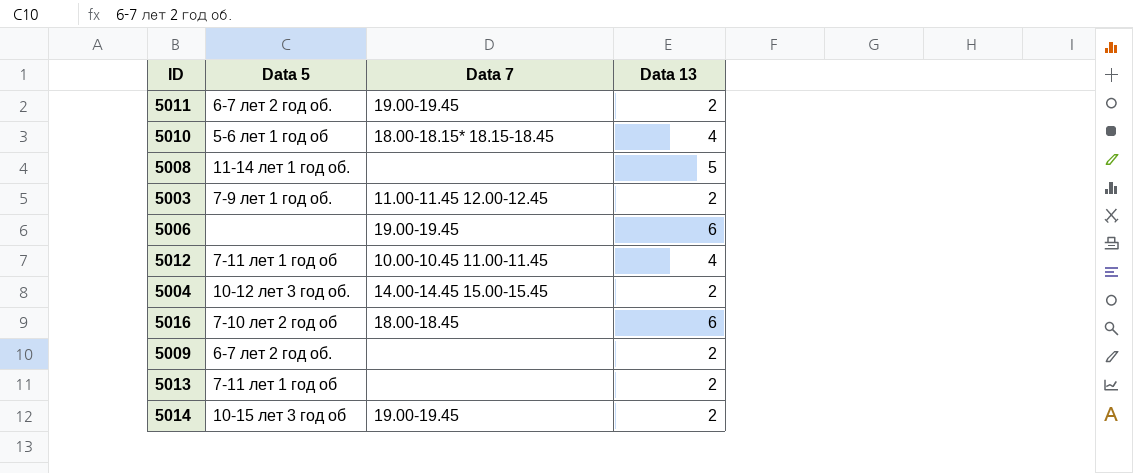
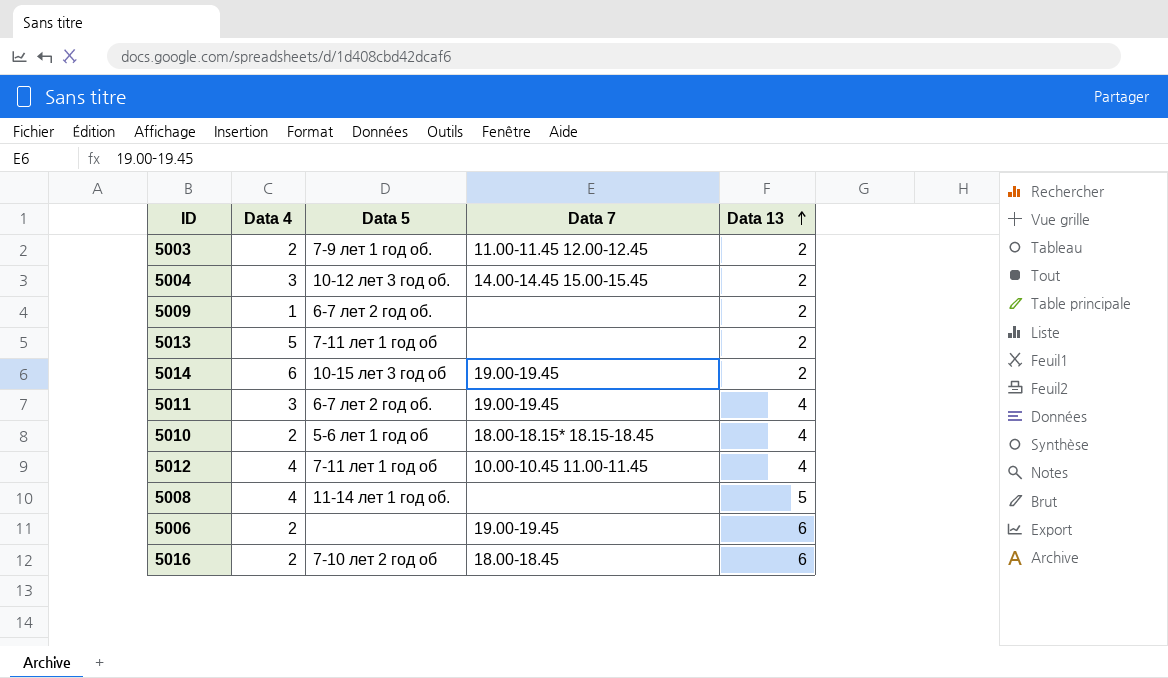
row order: none -> Data 13 ascending
column Data 4 | position: none -> 2
5011 | Data 13: 2 -> 4

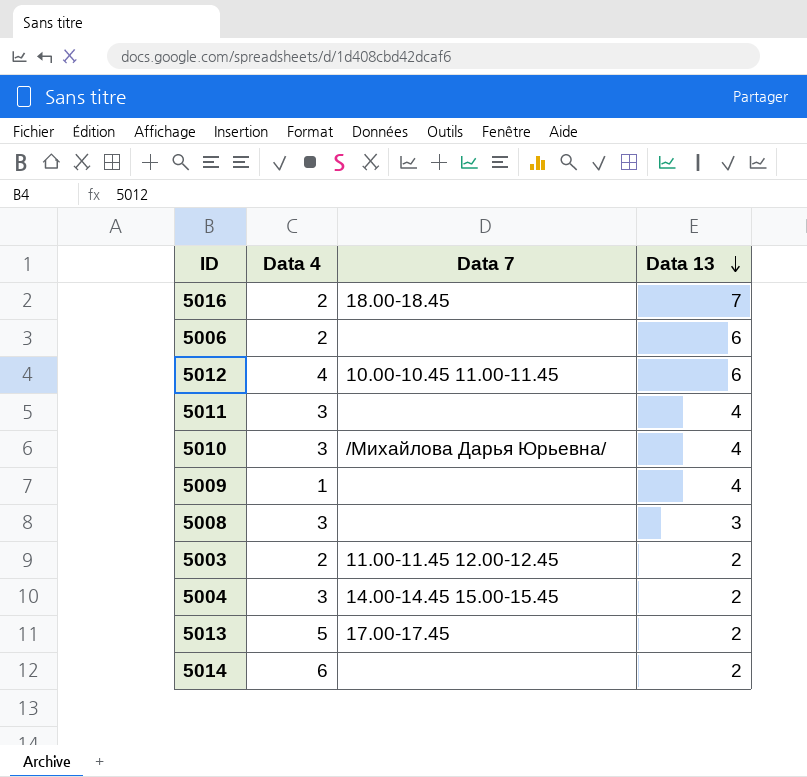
row order: Data 13 ascending -> Data 13 descending
column Data 5 | position: 3 -> none
5016 | Data 13: 6 -> 7
5006 | Data 7: 19.00-19.45 -> none
5012 | Data 13: 4 -> 6
5011 | Data 7: 19.00-19.45 -> none
5010 | Data 4: 2 -> 3
5010 | Data 7: 18.00-18.15* 18.15-18.45 -> /Михайлова Дарья Юрьевна/
5009 | Data 13: 2 -> 4
5008 | Data 4: 4 -> 3
5008 | Data 13: 5 -> 3
5013 | Data 7: none -> 17.00-17.45
5014 | Data 7: 19.00-19.45 -> none

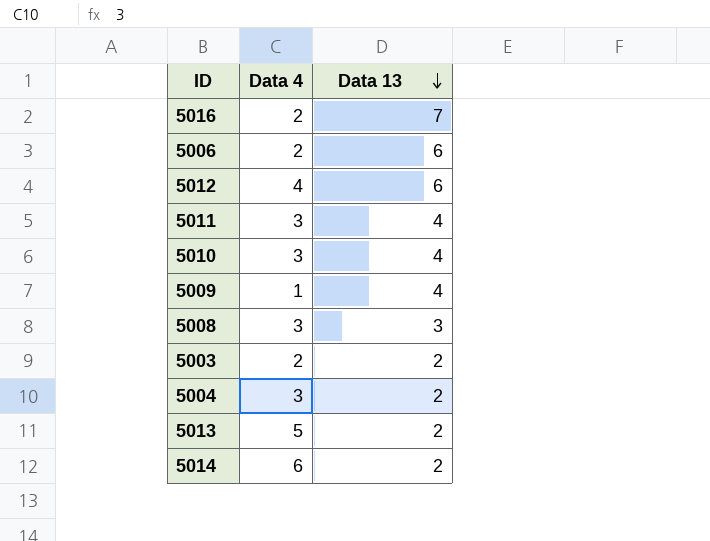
column Data 7 | position: 3 -> none

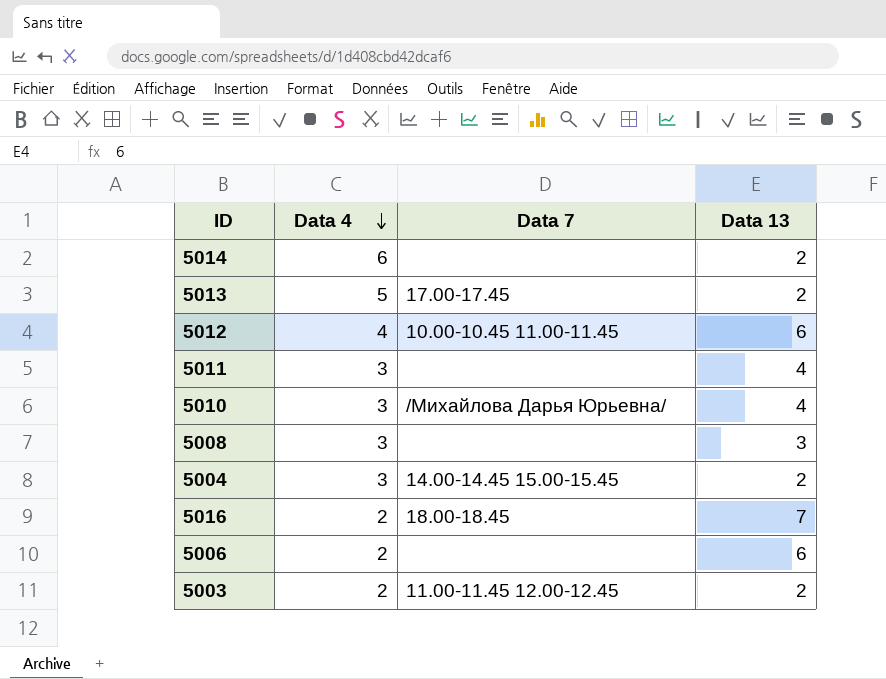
row order: Data 13 descending -> Data 4 descending
column Data 7 | position: none -> 3
row 5009: 1 | 4 -> none

